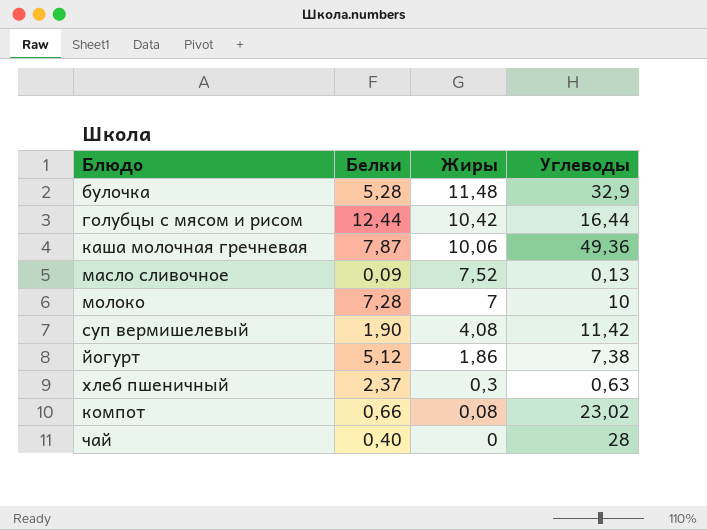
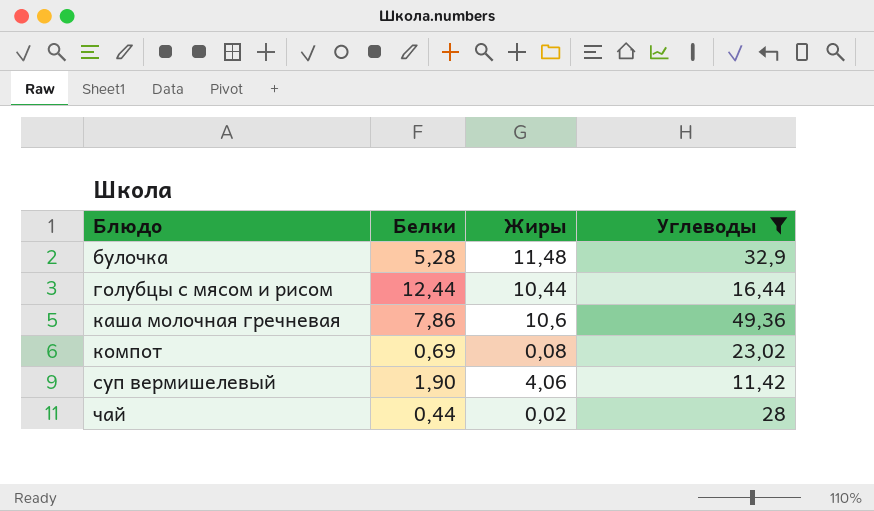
filter: none -> Углеводы >= 11,42
row order: Жиры descending -> Блюдо ascending
голубцы с мясом и рисом | Жиры: 10,42 -> 10,44
каша молочная гречневая | Белки: 7,87 -> 7,86
каша молочная гречневая | Жиры: 10,06 -> 10,6
компот | Белки: 0,66 -> 0,69
суп вермишелевый | Жиры: 4,08 -> 4,06
чай | Белки: 0,40 -> 0,44
чай | Жиры: 0 -> 0,02

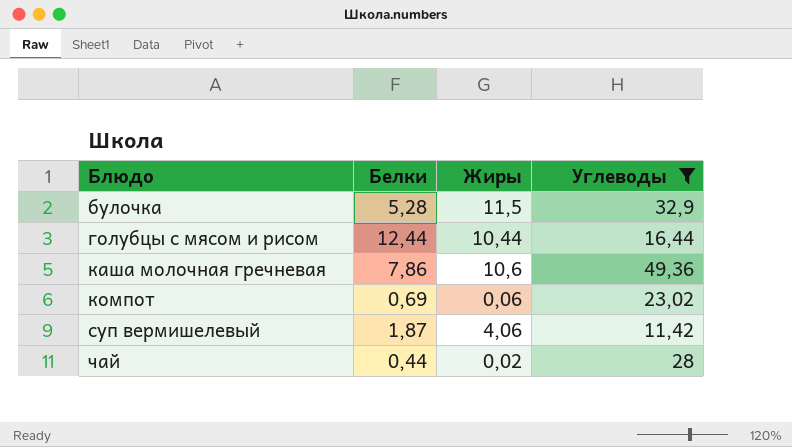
булочка | Жиры: 11,48 -> 11,5
компот | Жиры: 0,08 -> 0,06
суп вермишелевый | Белки: 1,90 -> 1,87

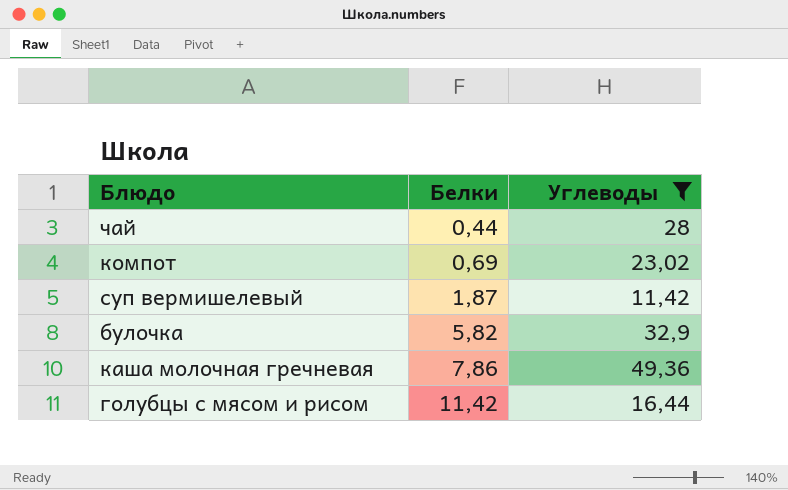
row order: Блюдо ascending -> Белки ascending
column Жиры | position: 3 -> none
булочка | Белки: 5,28 -> 5,82
голубцы с мясом и рисом | Белки: 12,44 -> 11,42

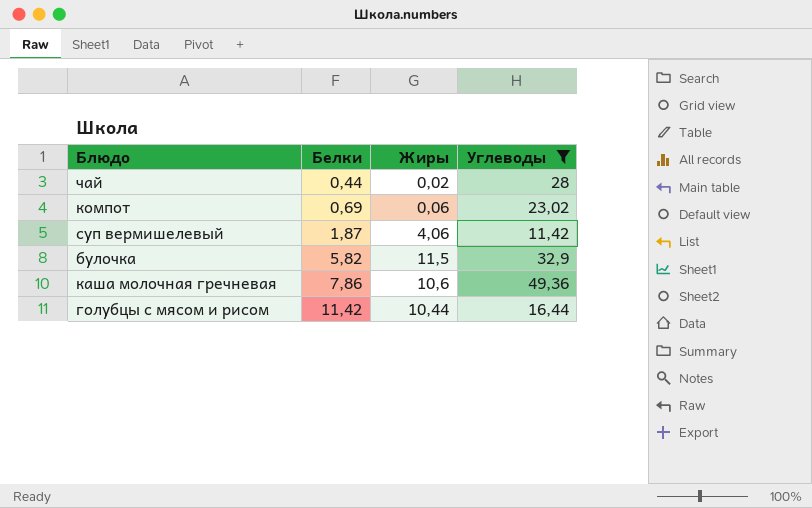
column Жиры | position: none -> 3

